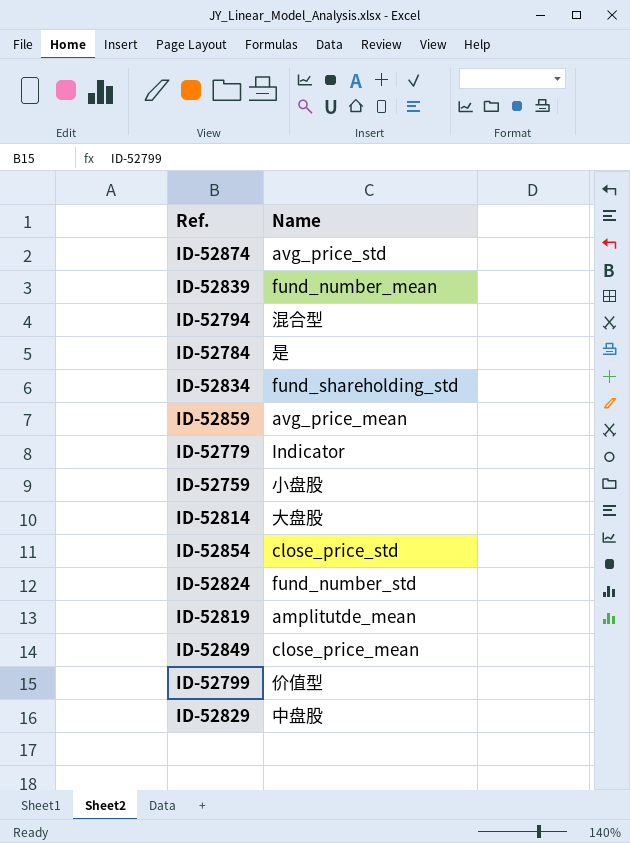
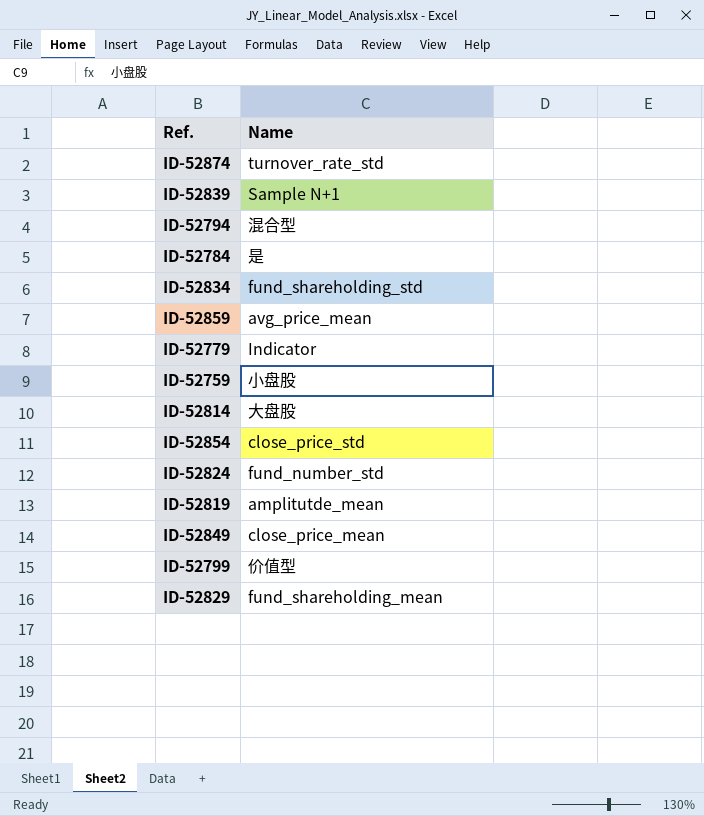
ID-52874 | Name: avg_price_std -> turnover_rate_std
ID-52839 | Name: fund_number_mean -> Sample N+1
ID-52829 | Name: 中盘股 -> fund_shareholding_mean

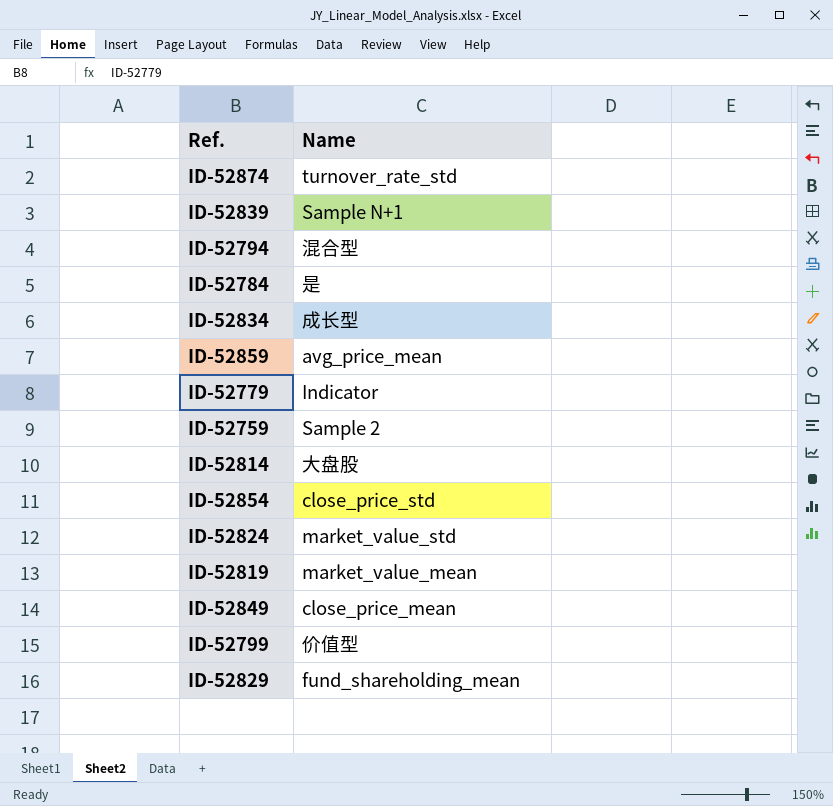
ID-52834 | Name: fund_shareholding_std -> 成长型
ID-52759 | Name: 小盘股 -> Sample 2
ID-52824 | Name: fund_number_std -> market_value_std
ID-52819 | Name: amplitutde_mean -> market_value_mean

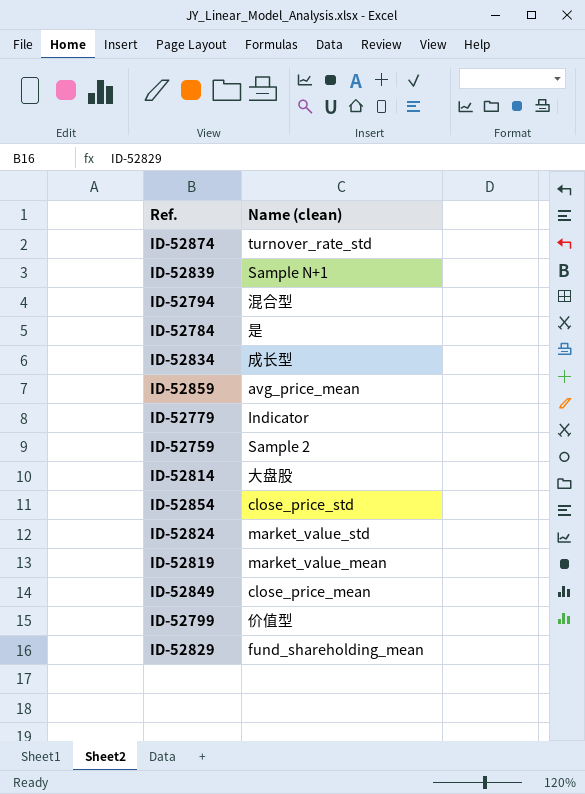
column name: Name -> Name (clean)

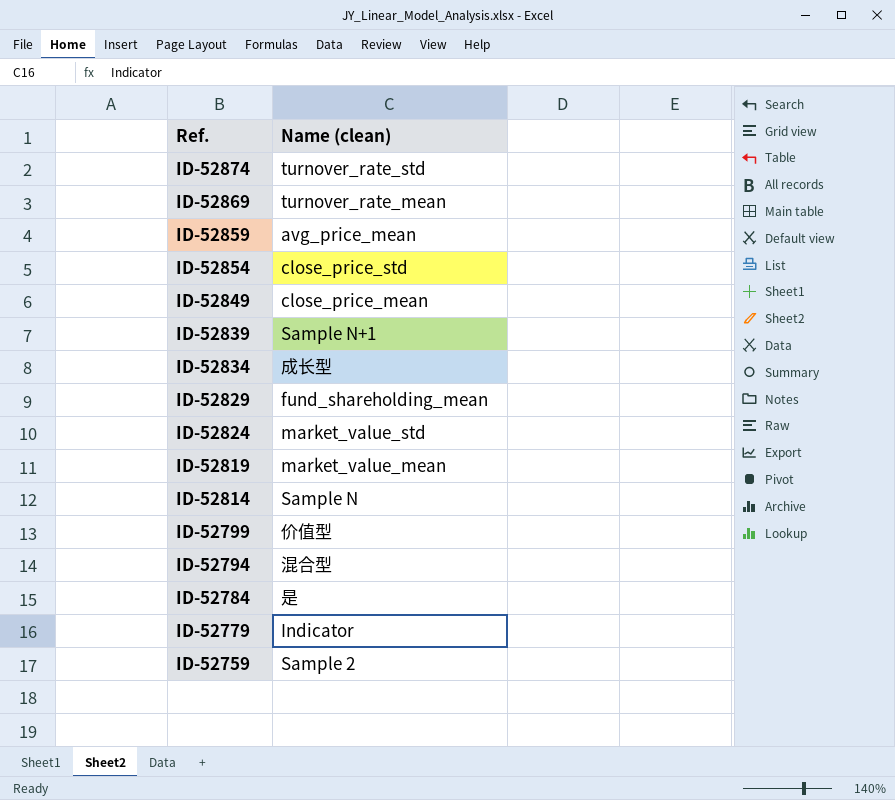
row order: none -> Ref. descending
row ID-52869: none -> turnover_rate_mean
ID-52814 | Name (clean): 大盘股 -> Sample N

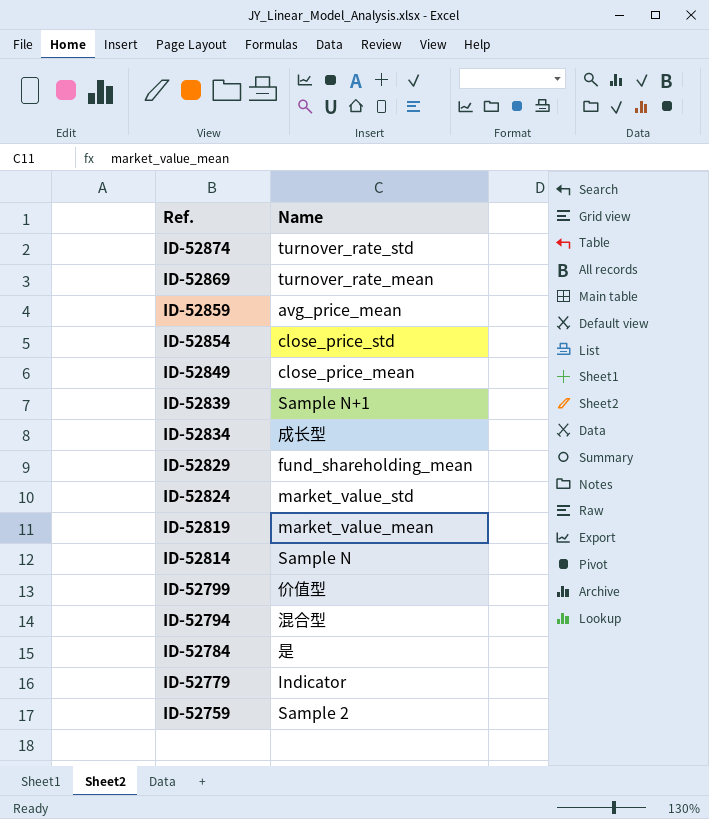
column name: Name (clean) -> Name

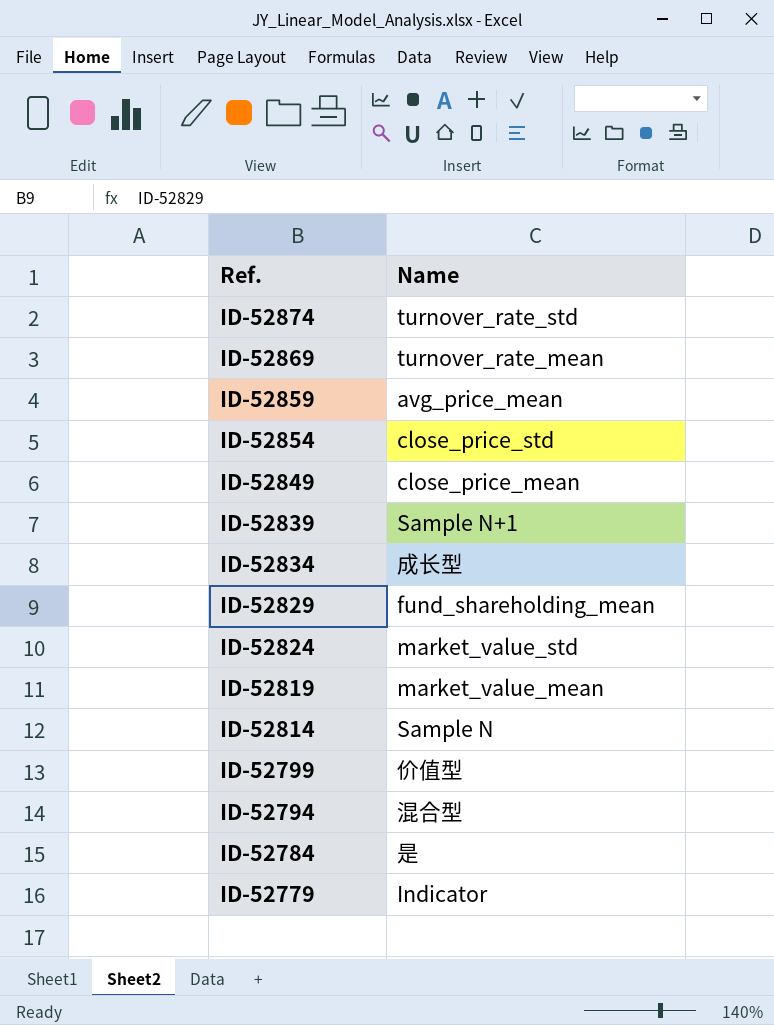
row ID-52759: Sample 2 -> none

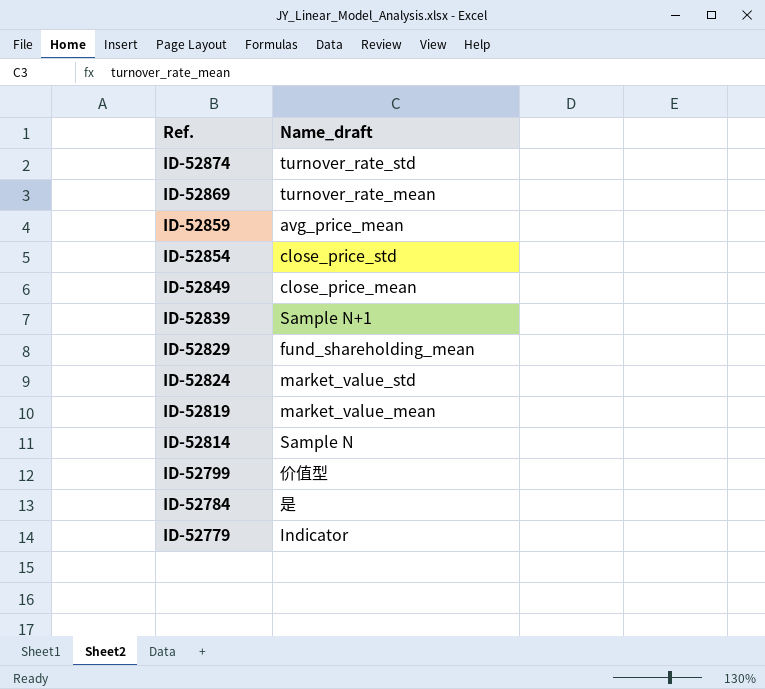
column name: Name -> Name_draft
row ID-52834: 成长型 -> none
row ID-52794: 混合型 -> none

